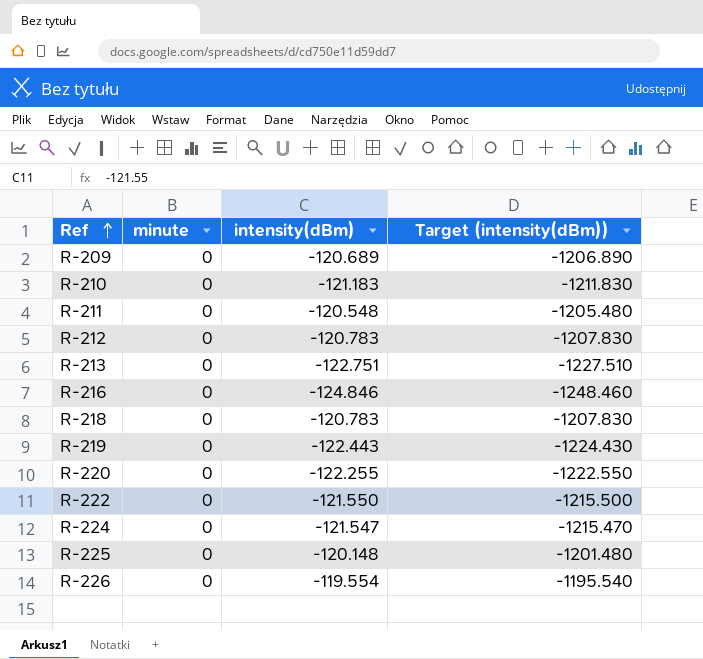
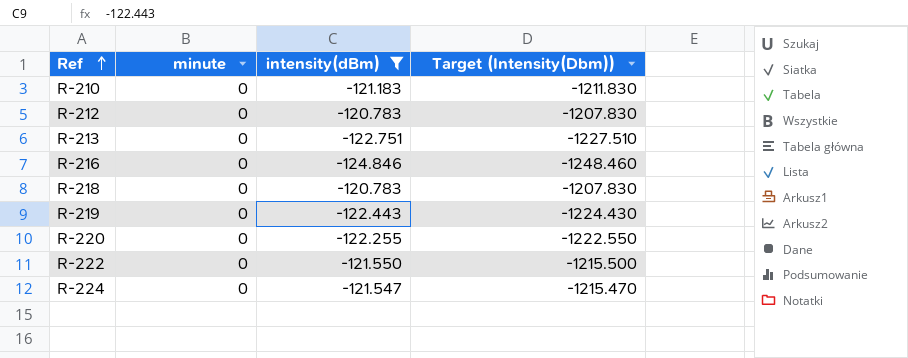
filter: none -> intensity(dBm) <= -120.783
column name: Target (intensity(dBm)) -> Target (Intensity(Dbm))

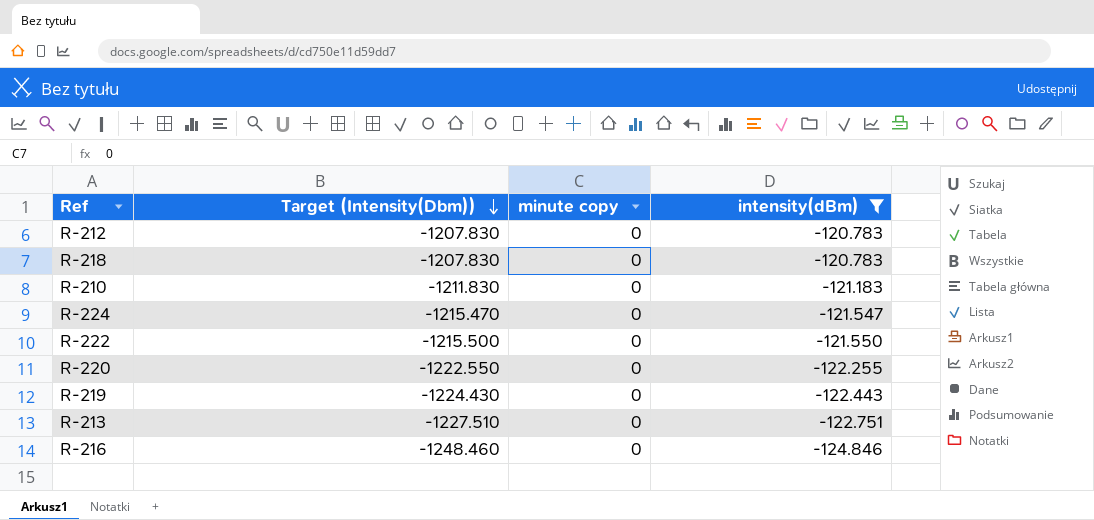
row order: Ref ascending -> Target (Intensity(Dbm)) descending
column Target (Intensity(Dbm)) | position: 4 -> 2
column name: minute -> minute copy

